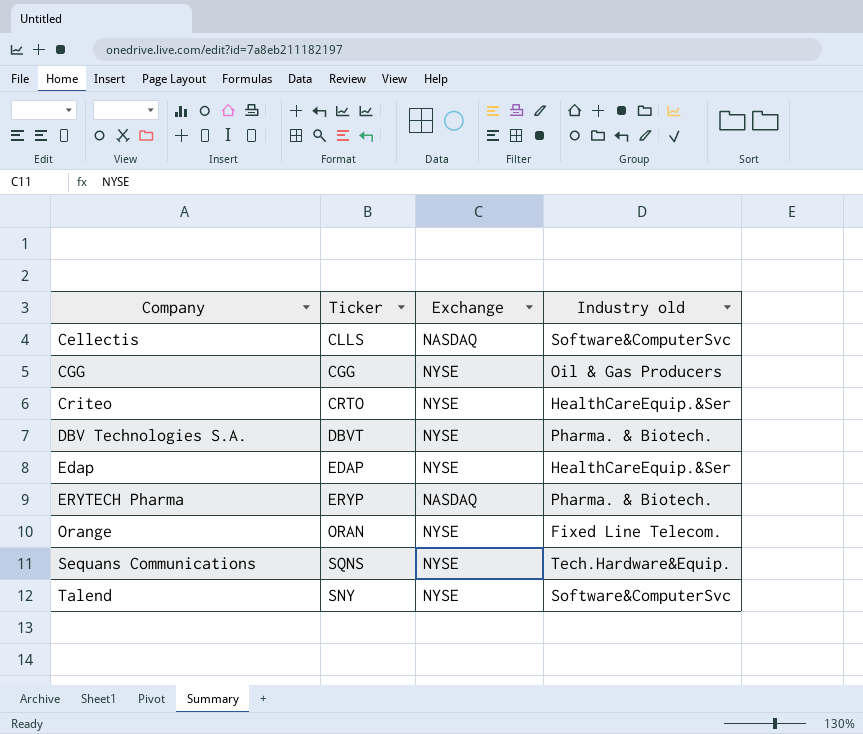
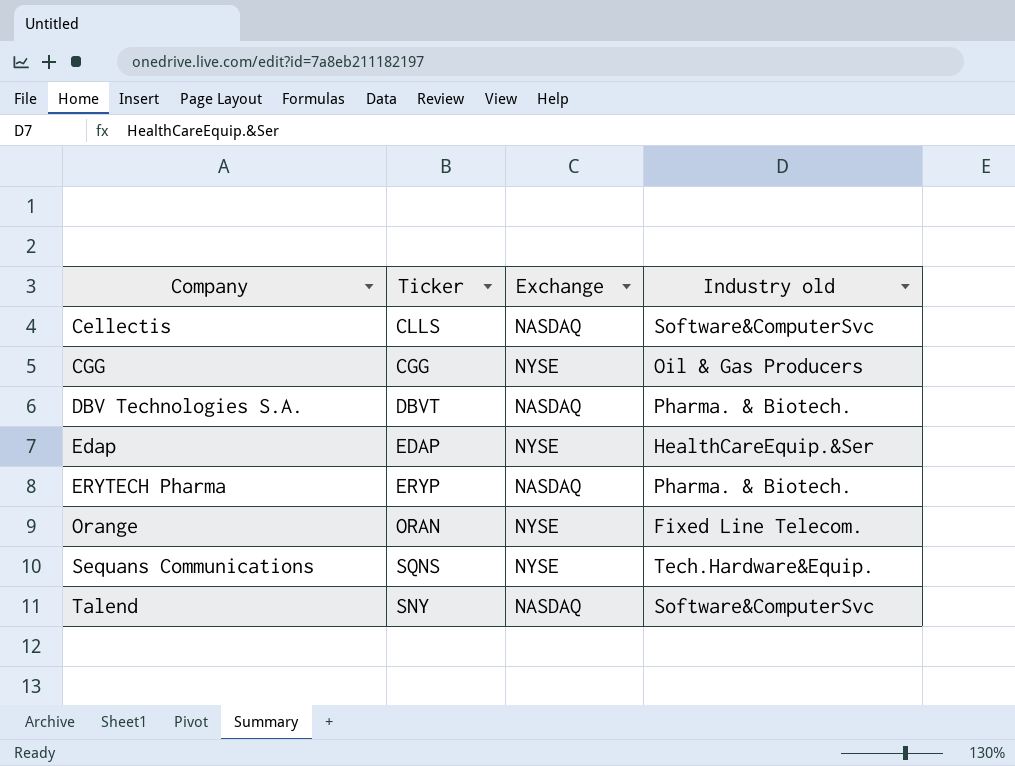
row Criteo: CRTO | NYSE | HealthCareEquip.&Ser -> none
DBV Technologies S.A. | Exchange: NYSE -> NASDAQ
Talend | Exchange: NYSE -> NASDAQ

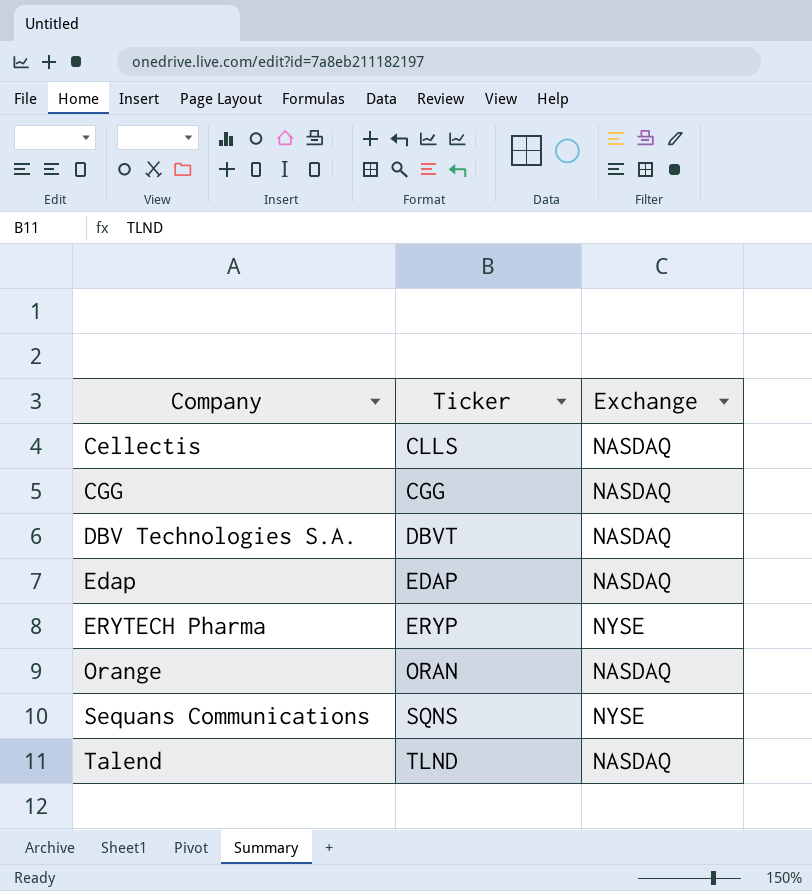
column Industry old | position: 4 -> none
CGG | Exchange: NYSE -> NASDAQ
Edap | Exchange: NYSE -> NASDAQ
ERYTECH Pharma | Exchange: NASDAQ -> NYSE
Orange | Exchange: NYSE -> NASDAQ
Talend | Ticker: SNY -> TLND

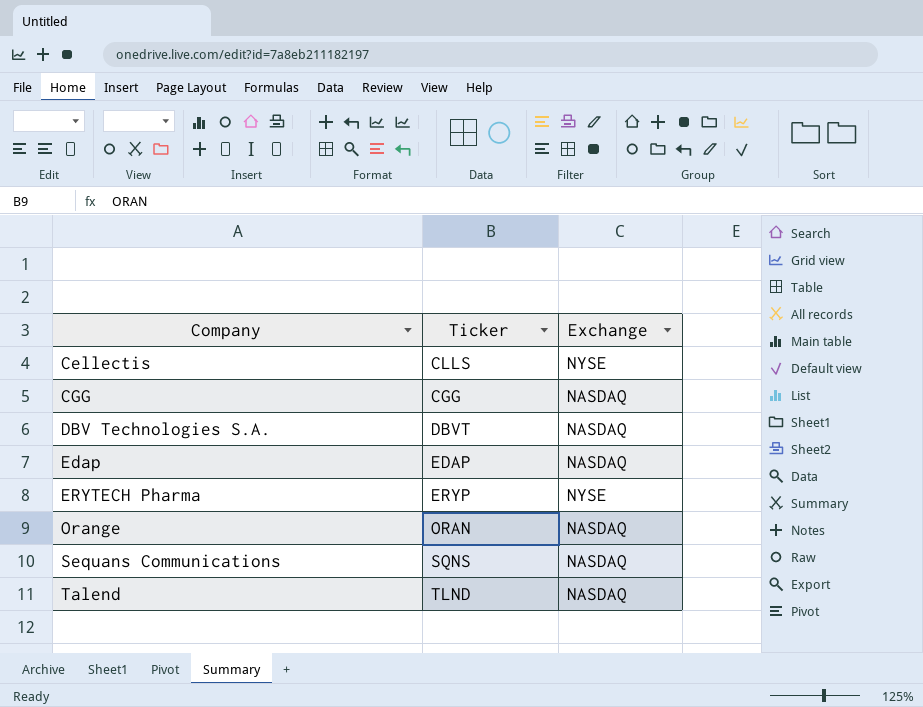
Cellectis | Exchange: NASDAQ -> NYSE
Sequans Communications | Exchange: NYSE -> NASDAQ

